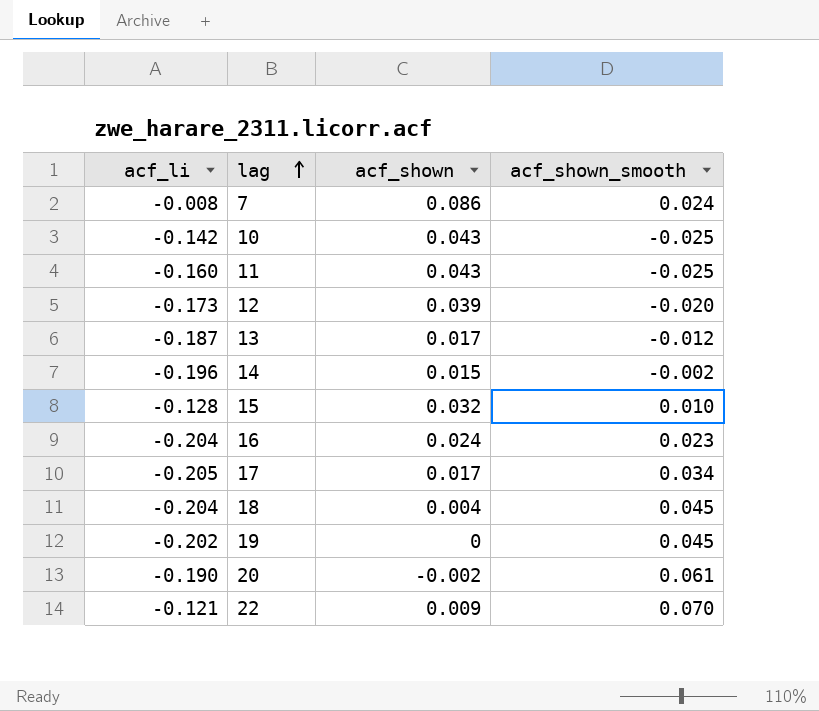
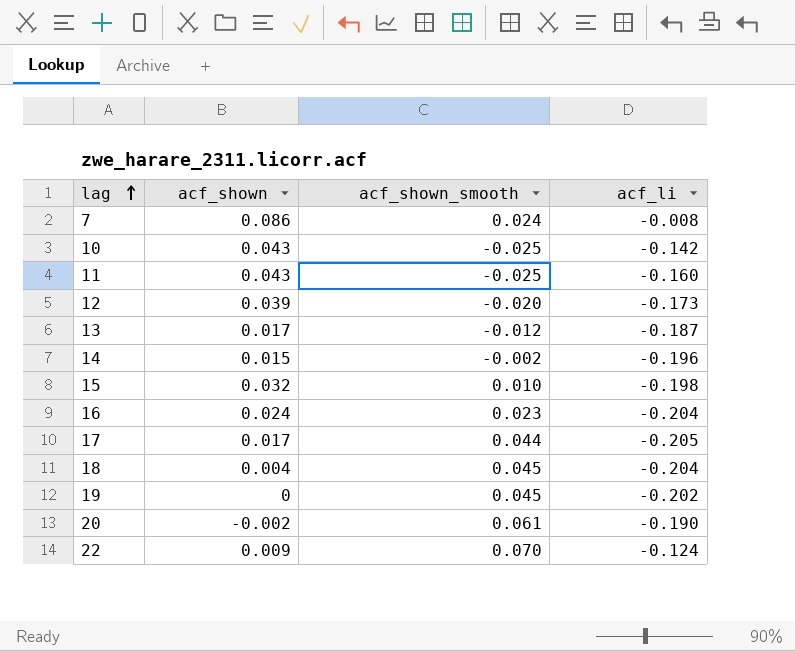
column acf_li | position: 1 -> 4
15 | acf_li: -0.128 -> -0.198
17 | acf_shown_smooth: 0.034 -> 0.044
22 | acf_li: -0.121 -> -0.124

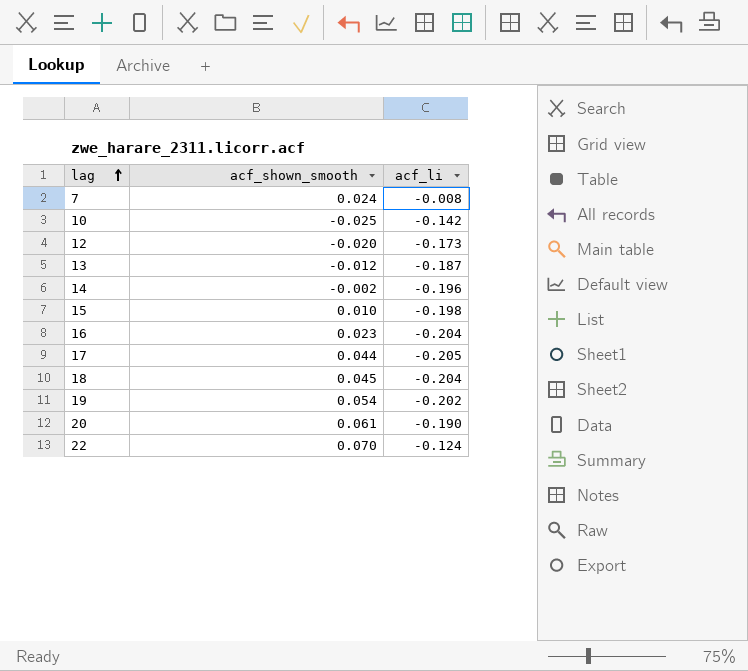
column acf_shown | position: 2 -> none
row 11: 0.043 | -0.025 | -0.160 -> none
19 | acf_shown_smooth: 0.045 -> 0.054

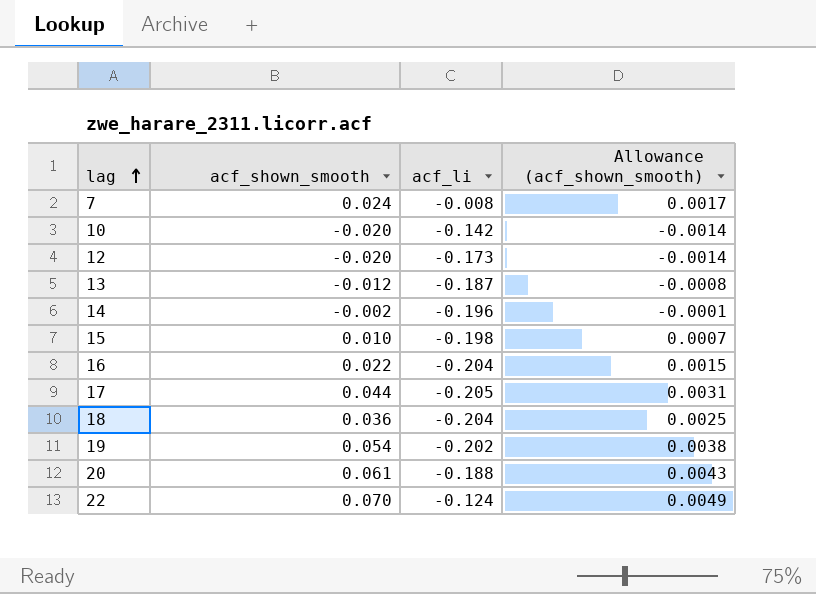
column Allowance (acf_shown_smooth) | formula: none -> [acf_shown_smooth] * 0.07
10 | acf_shown_smooth: -0.025 -> -0.020
16 | acf_shown_smooth: 0.023 -> 0.022
18 | acf_shown_smooth: 0.045 -> 0.036
20 | acf_li: -0.190 -> -0.188

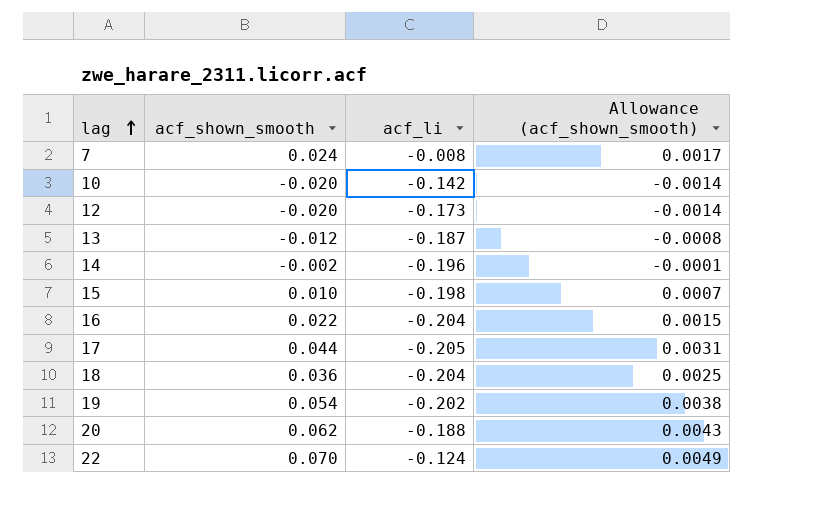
20 | acf_shown_smooth: 0.061 -> 0.062

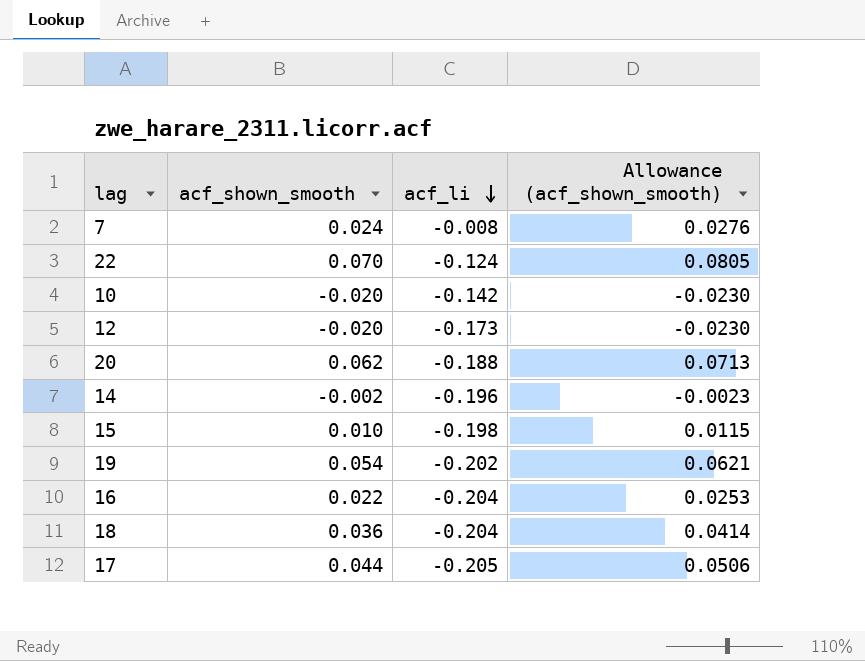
row order: lag ascending -> acf_li descending
column Allowance (acf_shown_smooth) | formula: [acf_shown_smooth] * 0.07 -> [acf_shown_smooth] * 1.15
row 13: -0.012 | -0.187 | -0.0008 -> none

